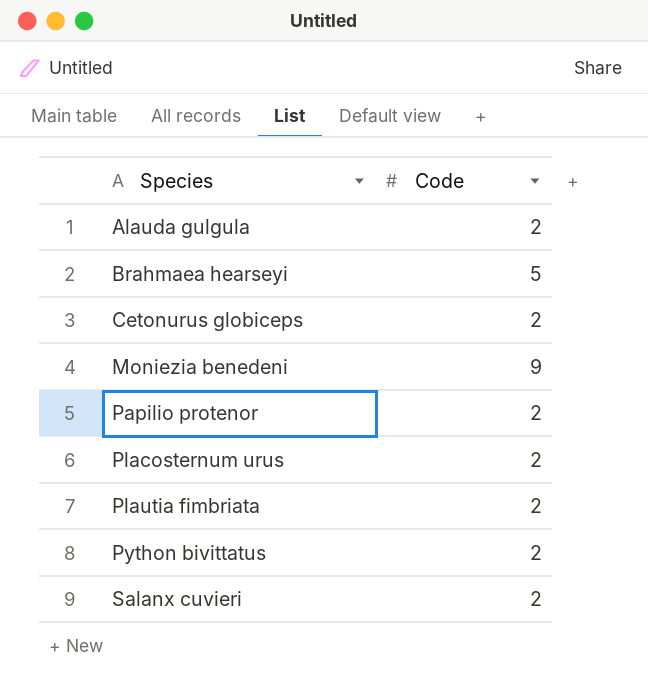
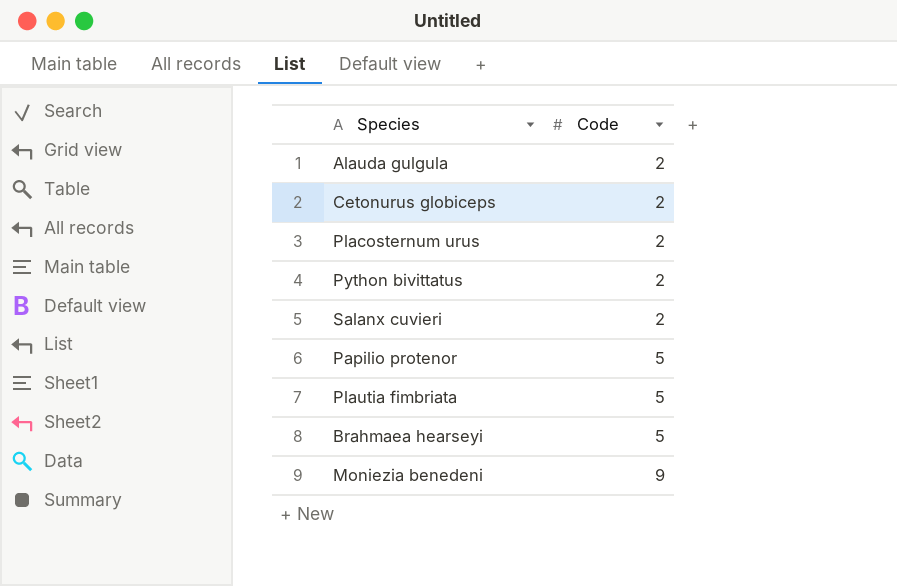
row order: Species ascending -> Code ascending
Papilio protenor | Code: 2 -> 5
Plautia fimbriata | Code: 2 -> 5

